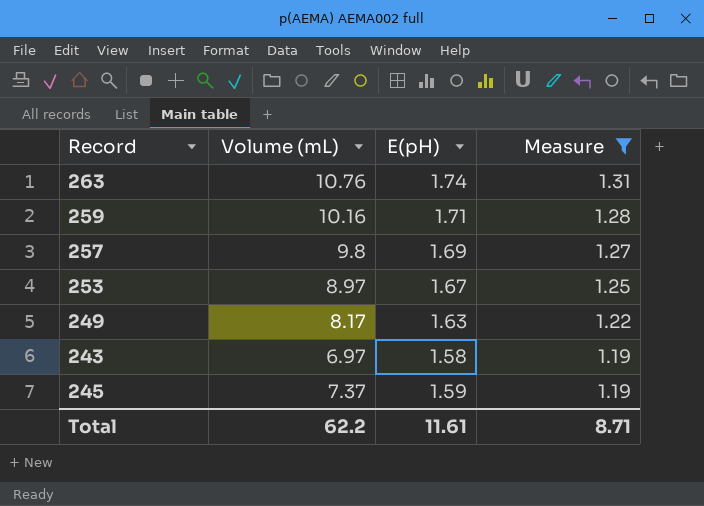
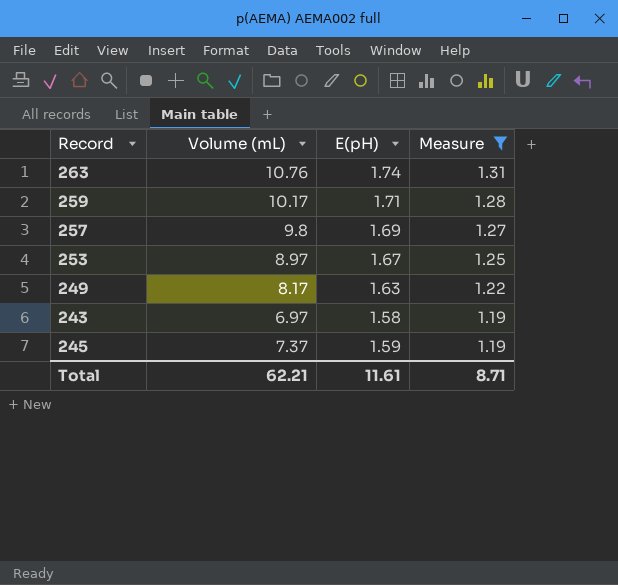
259 | Volume (mL): 10.16 -> 10.17
Total | Volume (mL): 62.2 -> 62.21

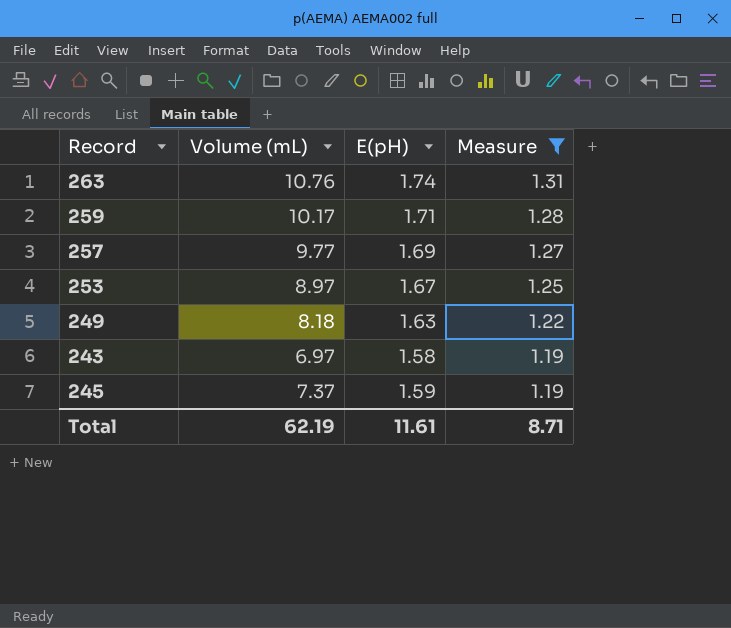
257 | Volume (mL): 9.8 -> 9.77
249 | Volume (mL): 8.17 -> 8.18
Total | Volume (mL): 62.21 -> 62.19

